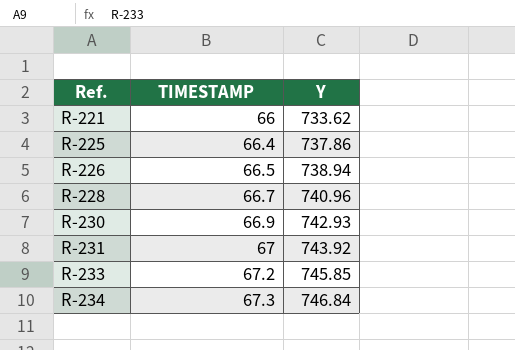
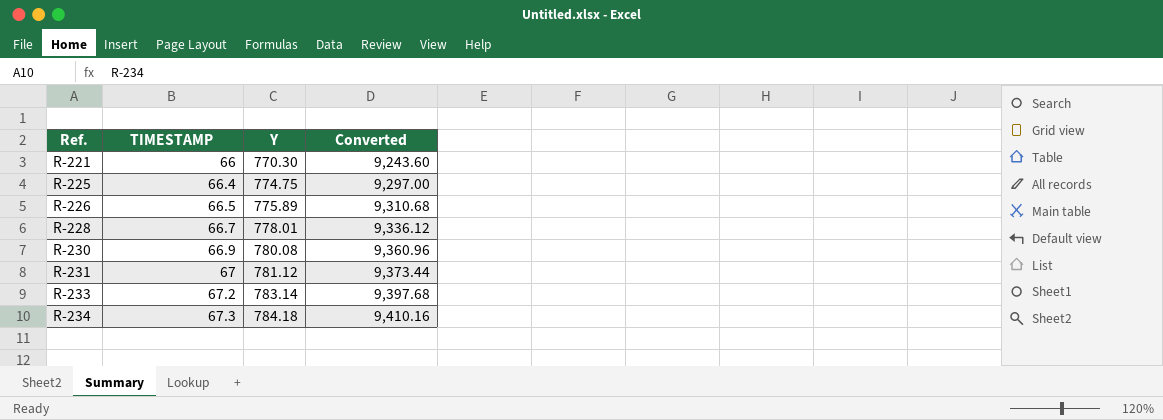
column Converted | formula: none -> [Y] * 12
R-221 | Y: 733.62 -> 770.30
R-225 | Y: 737.86 -> 774.75
R-226 | Y: 738.94 -> 775.89
R-228 | Y: 740.96 -> 778.01
R-230 | Y: 742.93 -> 780.08
R-231 | Y: 743.92 -> 781.12
R-233 | Y: 745.85 -> 783.14
R-234 | Y: 746.84 -> 784.18

